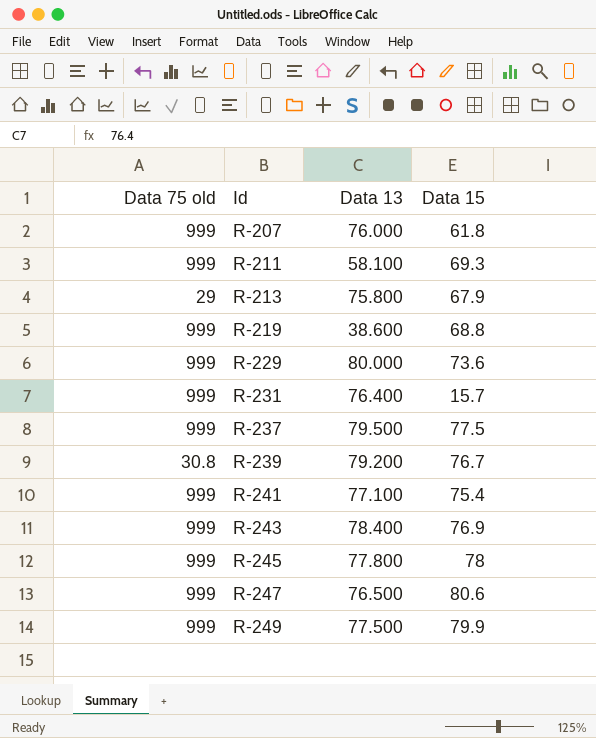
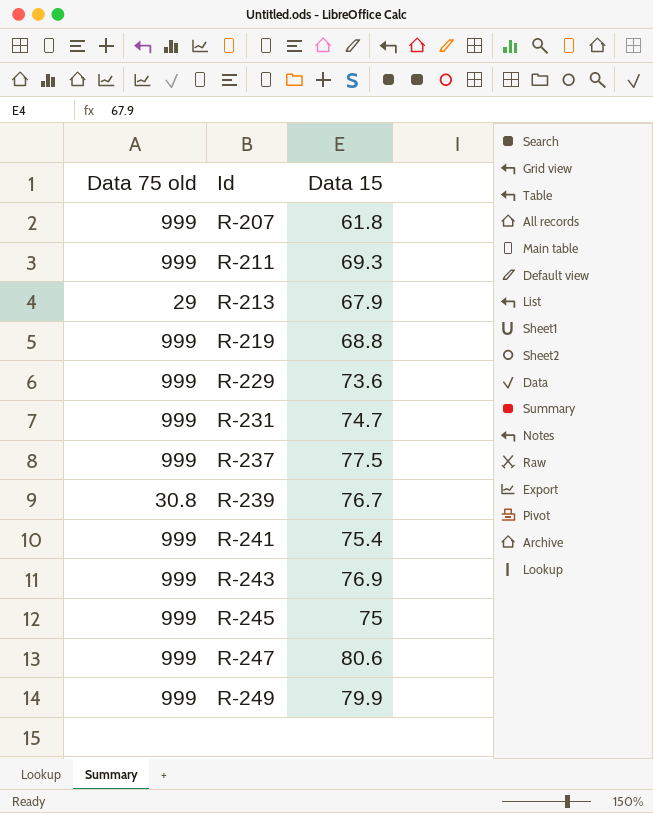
column Data 13 | position: 3 -> none
R-231 | Data 15: 15.7 -> 74.7
R-245 | Data 15: 78 -> 75

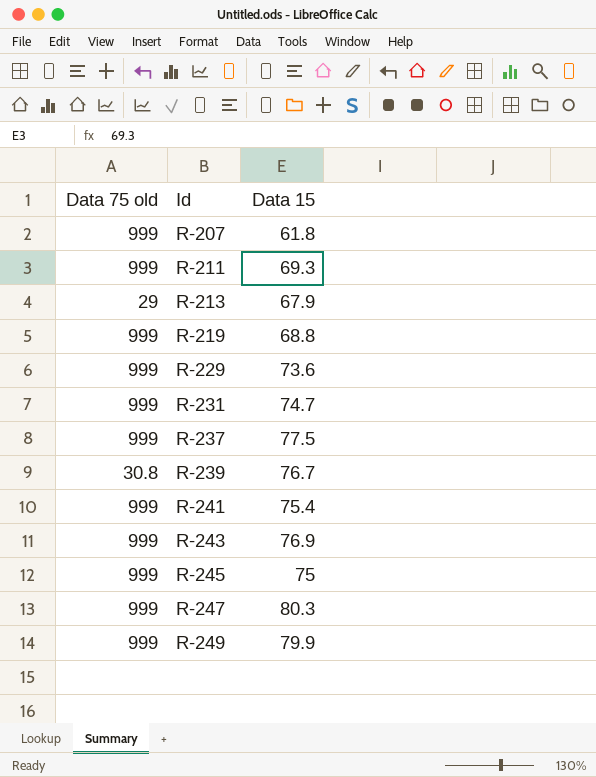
R-247 | Data 15: 80.6 -> 80.3

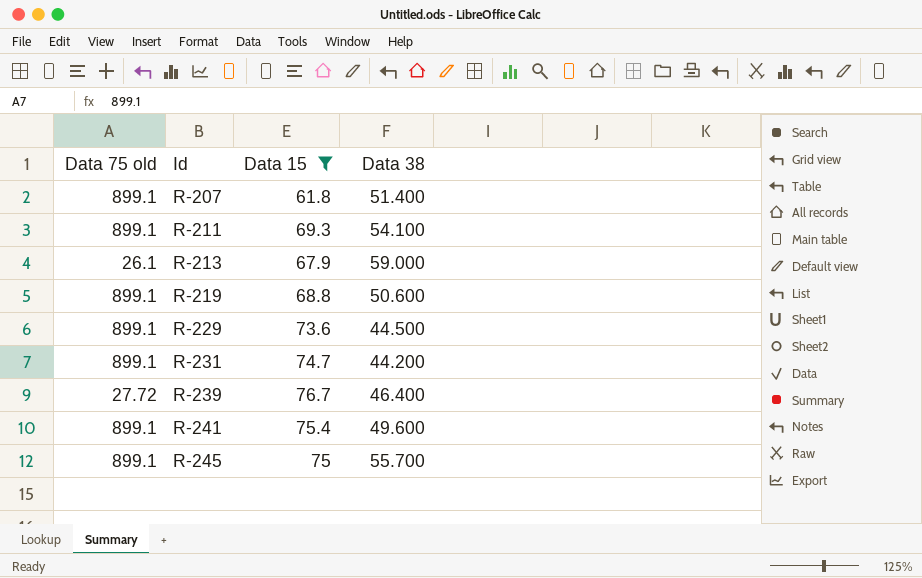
filter: none -> Data 15 <= 76.7
column Data 38 | position: none -> 4
R-207 | Data 75 old: 999 -> 899.1
R-211 | Data 75 old: 999 -> 899.1
R-213 | Data 75 old: 29 -> 26.1
R-219 | Data 75 old: 999 -> 899.1
R-229 | Data 75 old: 999 -> 899.1
R-231 | Data 75 old: 999 -> 899.1
R-239 | Data 75 old: 30.8 -> 27.72
R-241 | Data 75 old: 999 -> 899.1
R-245 | Data 75 old: 999 -> 899.1

